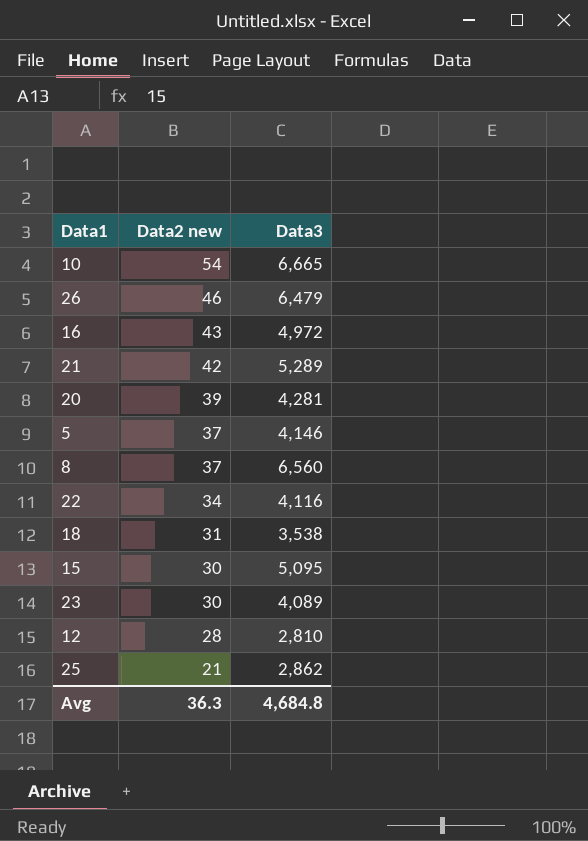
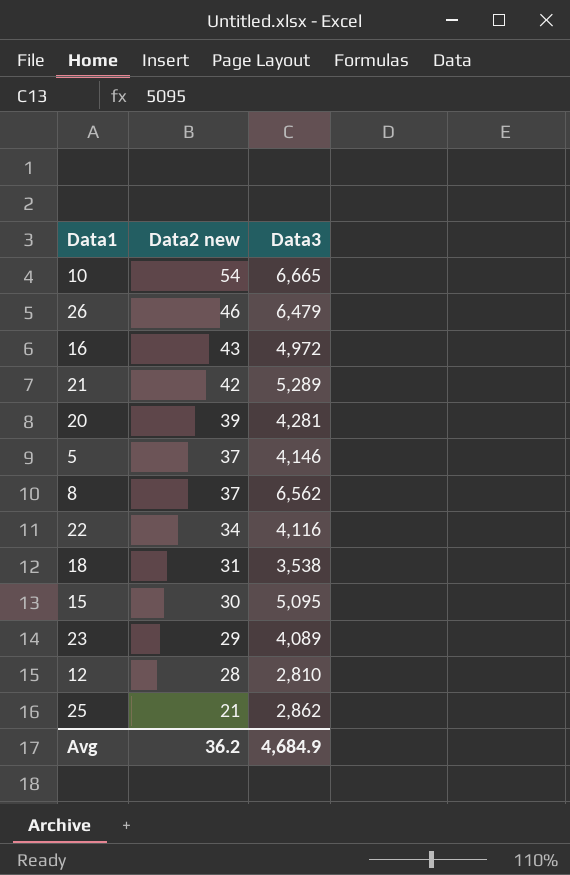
8 | Data3: 6,560 -> 6,562
23 | Data2 new: 30 -> 29
Avg | Data2 new: 36.3 -> 36.2
Avg | Data3: 4,684.8 -> 4,684.9

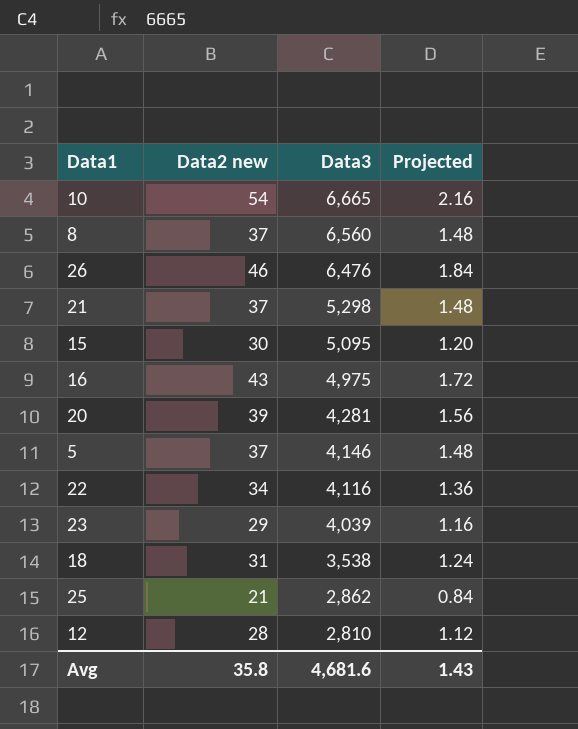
row order: Data2 new descending -> Data3 descending
column Projected | formula: none -> [Data2 new] * 0.04
8 | Data3: 6,562 -> 6,560
26 | Data3: 6,479 -> 6,476
21 | Data2 new: 42 -> 37
21 | Data3: 5,289 -> 5,298
16 | Data3: 4,972 -> 4,975
23 | Data3: 4,089 -> 4,039
Avg | Data2 new: 36.2 -> 35.8
Avg | Data3: 4,684.9 -> 4,681.6

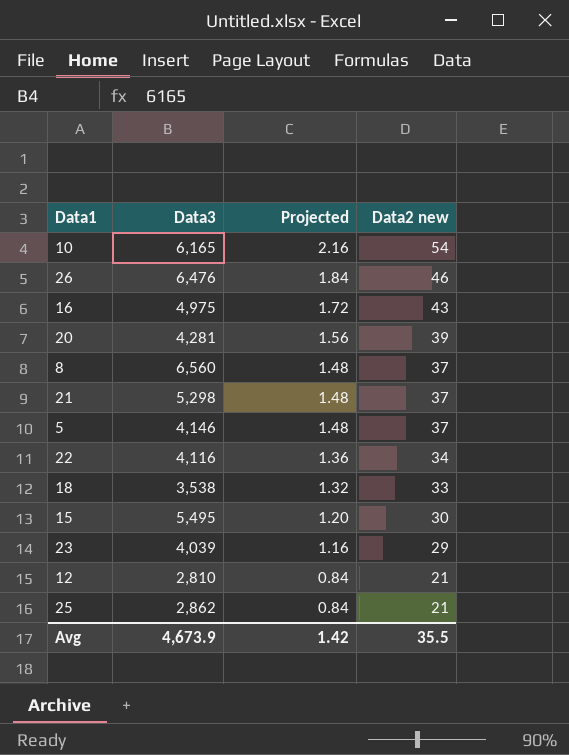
row order: Data3 descending -> Projected descending
column Data2 new | position: 2 -> 4
10 | Data3: 6,665 -> 6,165
18 | Projected: 1.24 -> 1.32
18 | Data2 new: 31 -> 33
15 | Data3: 5,095 -> 5,495
12 | Projected: 1.12 -> 0.84
12 | Data2 new: 28 -> 21
Avg | Data3: 4,681.6 -> 4,673.9
Avg | Projected: 1.43 -> 1.42
Avg | Data2 new: 35.8 -> 35.5

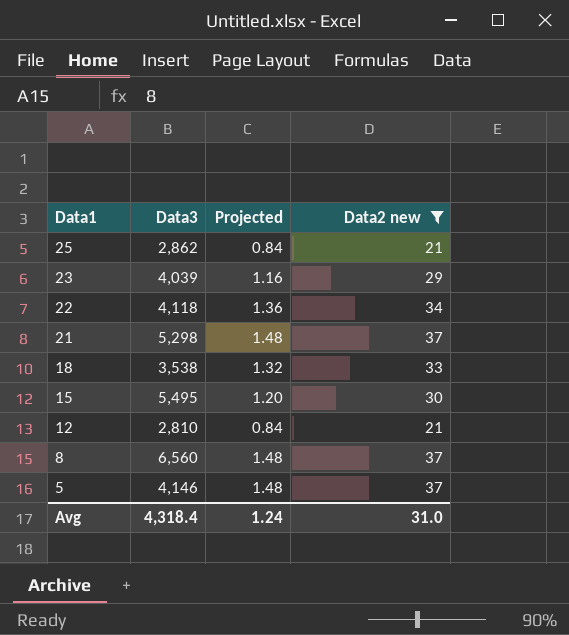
filter: none -> Data2 new <= 37
row order: Projected descending -> Data1 descending
22 | Data3: 4,116 -> 4,118
Avg | Data3: 4,673.9 -> 4,318.4
Avg | Projected: 1.42 -> 1.24
Avg | Data2 new: 35.5 -> 31.0

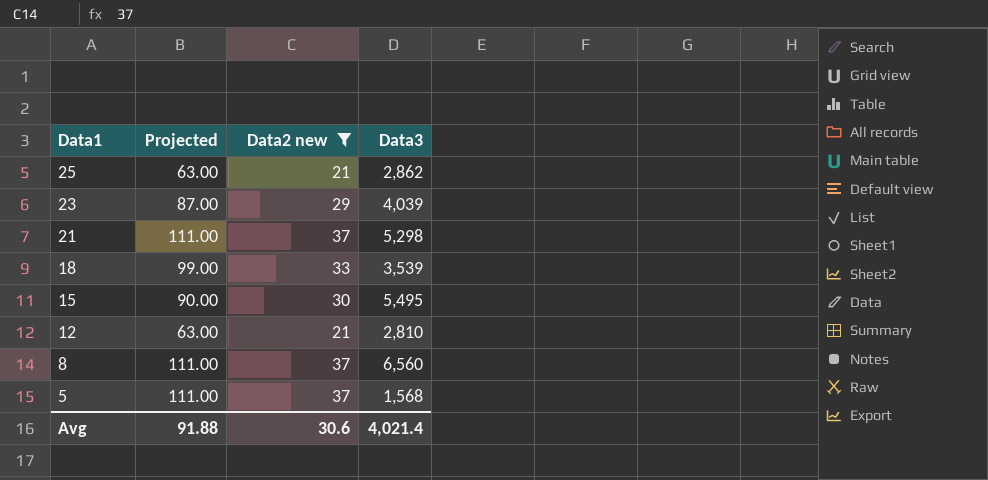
column Projected | formula: [Data2 new] * 0.04 -> [Data2 new] * 3
column Data3 | position: 2 -> 4
row 22: 4,118 | 1.36 | 34 -> none
18 | Data3: 3,538 -> 3,539
5 | Data3: 4,146 -> 1,568
Avg | Projected: 1.24 -> 91.88
Avg | Data2 new: 31.0 -> 30.6
Avg | Data3: 4,318.4 -> 4,021.4

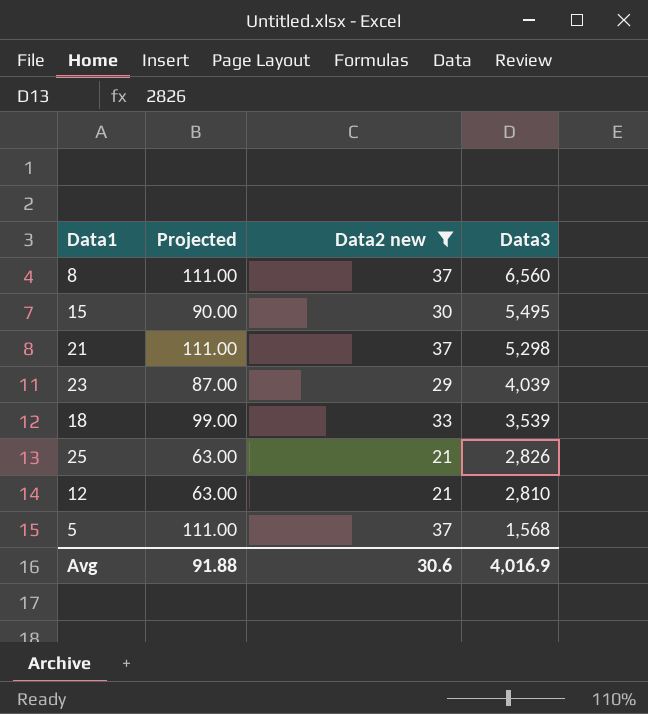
row order: Data1 descending -> Data3 descending
25 | Data3: 2,862 -> 2,826
Avg | Data3: 4,021.4 -> 4,016.9

